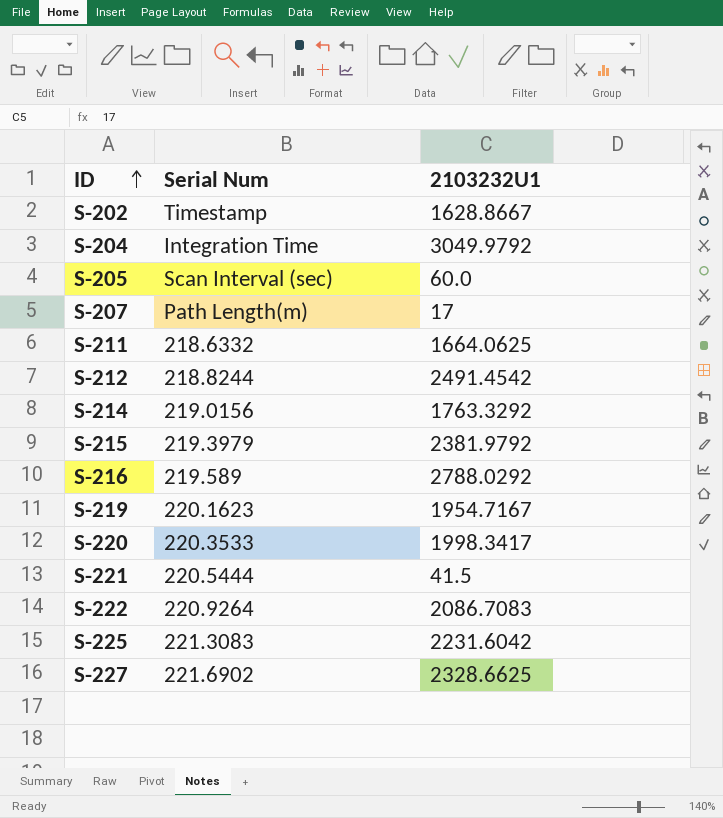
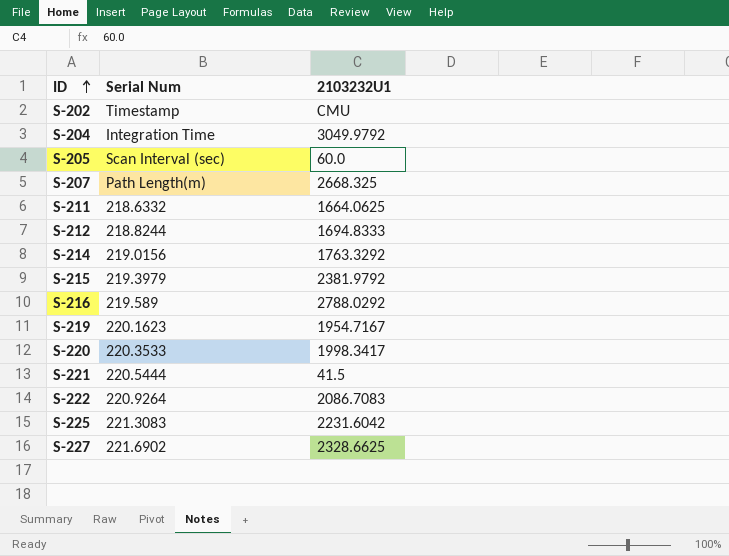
S-202 | 2103232U1: 1628.8667 -> CMU
S-207 | 2103232U1: 17 -> 2668.325
S-212 | 2103232U1: 2491.4542 -> 1694.8333

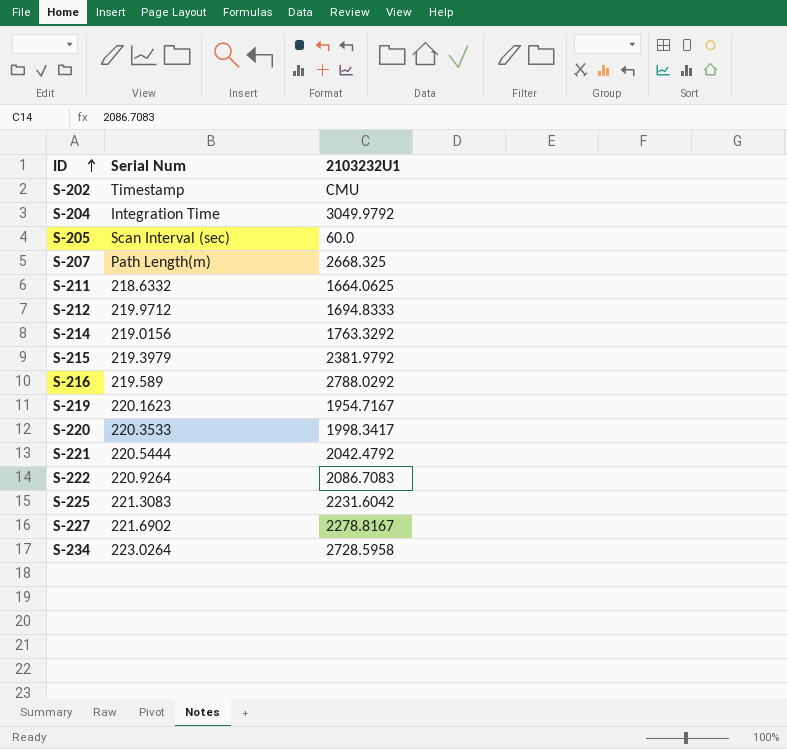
S-212 | Serial Num: 218.8244 -> 219.9712
S-221 | 2103232U1: 41.5 -> 2042.4792
S-227 | 2103232U1: 2328.6625 -> 2278.8167
row S-234: none -> 223.0264 | 2728.5958

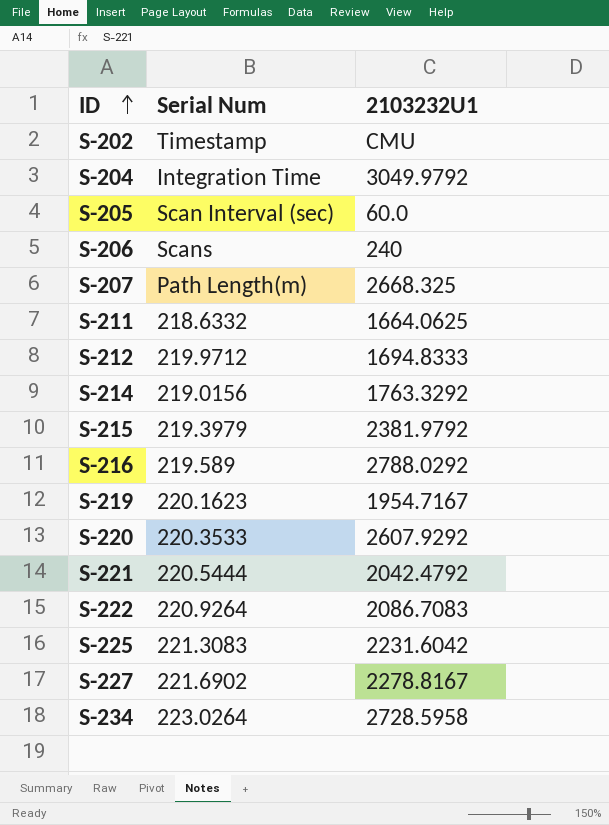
row S-206: none -> Scans | 240
S-220 | 2103232U1: 1998.3417 -> 2607.9292

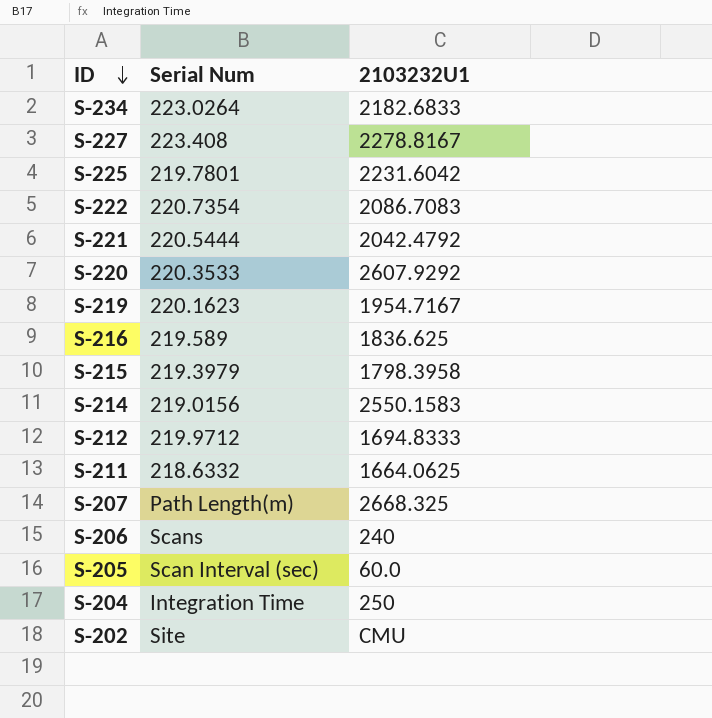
row order: ID ascending -> ID descending
S-234 | 2103232U1: 2728.5958 -> 2182.6833
S-227 | Serial Num: 221.6902 -> 223.408
S-225 | Serial Num: 221.3083 -> 219.7801
S-222 | Serial Num: 220.9264 -> 220.7354
S-216 | 2103232U1: 2788.0292 -> 1836.625
S-215 | 2103232U1: 2381.9792 -> 1798.3958
S-214 | 2103232U1: 1763.3292 -> 2550.1583
S-204 | 2103232U1: 3049.9792 -> 250
S-202 | Serial Num: Timestamp -> Site

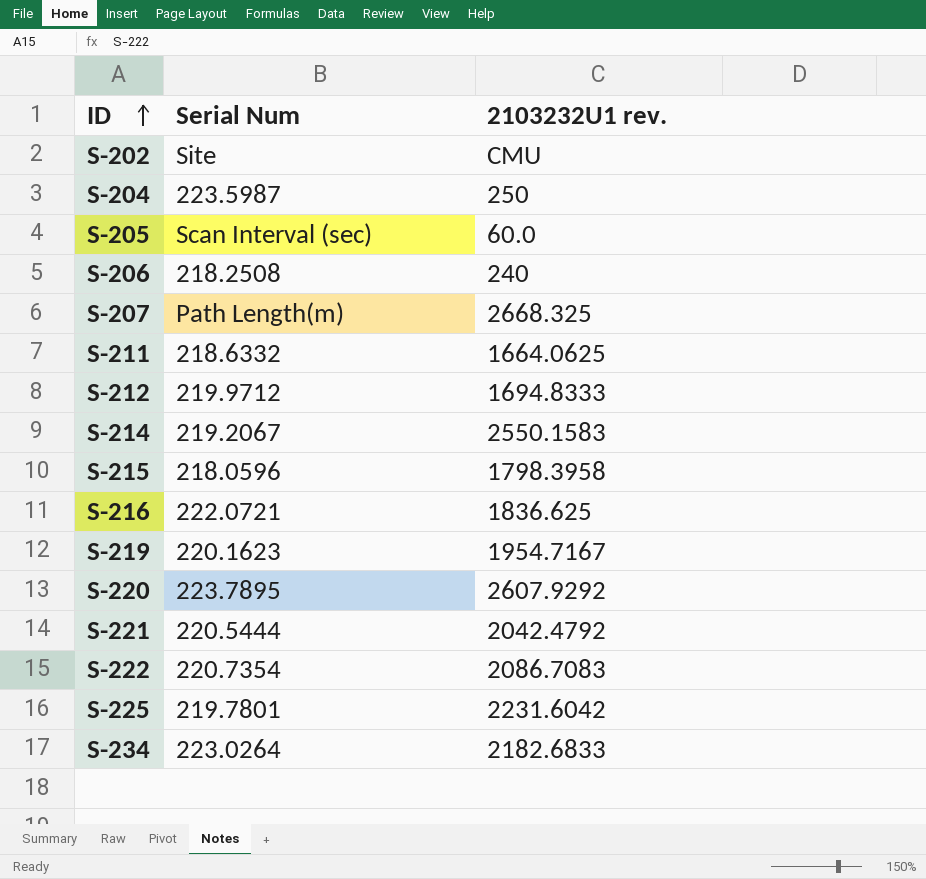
row order: ID descending -> ID ascending
column name: 2103232U1 -> 2103232U1 rev.
row S-227: 223.408 | 2278.8167 -> none
S-204 | Serial Num: Integration Time -> 223.5987
S-206 | Serial Num: Scans -> 218.2508
S-214 | Serial Num: 219.0156 -> 219.2067
S-215 | Serial Num: 219.3979 -> 218.0596
S-216 | Serial Num: 219.589 -> 222.0721
S-220 | Serial Num: 220.3533 -> 223.7895

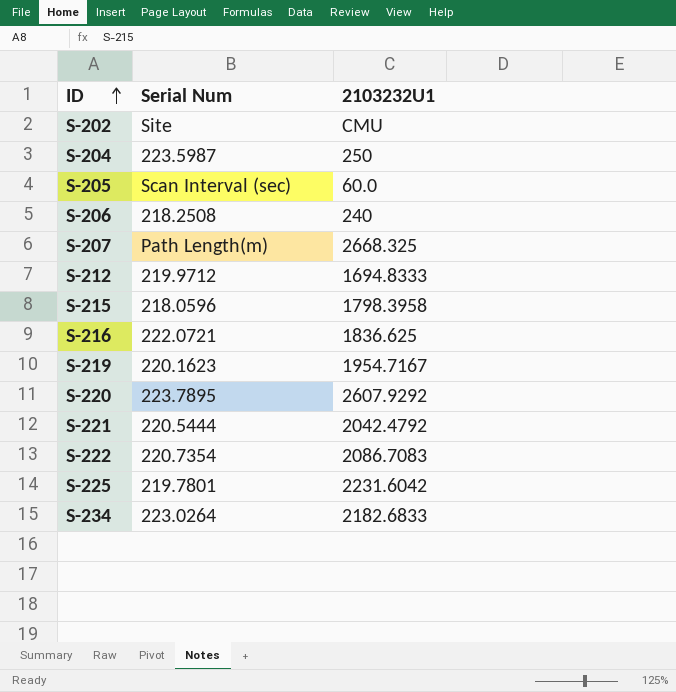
column name: 2103232U1 rev. -> 2103232U1
row S-211: 218.6332 | 1664.0625 -> none
row S-214: 219.2067 | 2550.1583 -> none

